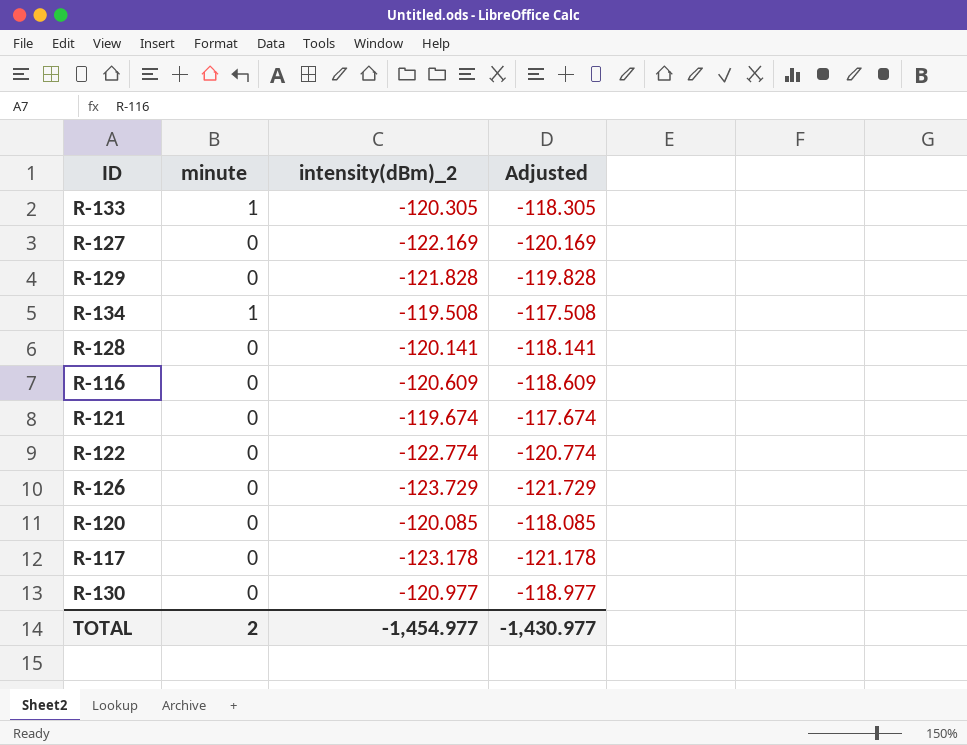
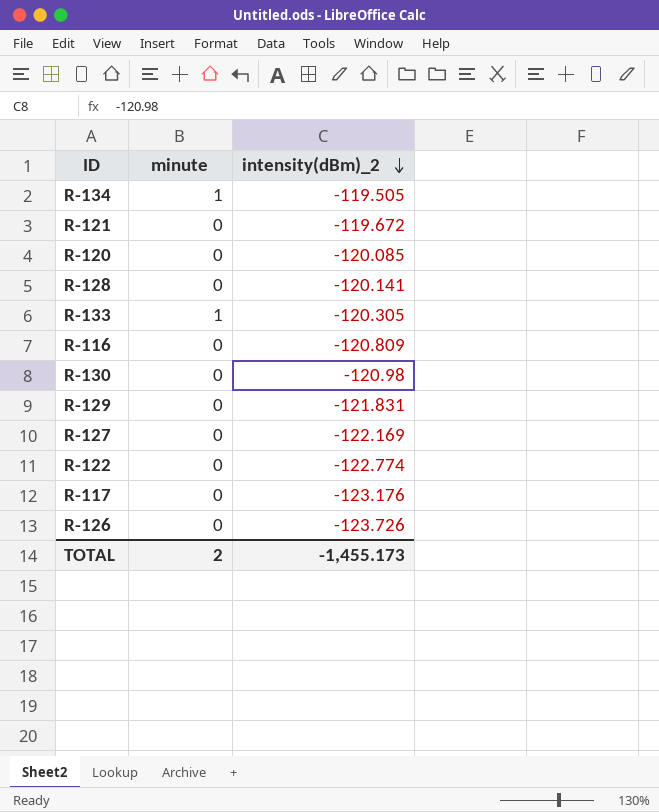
row order: none -> intensity(dBm)_2 descending
column Adjusted | formula: [intensity(dBm)_2] + 2 -> none
R-134 | intensity(dBm)_2: -119.508 -> -119.505
R-121 | intensity(dBm)_2: -119.674 -> -119.672
R-116 | intensity(dBm)_2: -120.609 -> -120.809
R-130 | intensity(dBm)_2: -120.977 -> -120.98
R-129 | intensity(dBm)_2: -121.828 -> -121.831
R-117 | intensity(dBm)_2: -123.178 -> -123.176
R-126 | intensity(dBm)_2: -123.729 -> -123.726
TOTAL | intensity(dBm)_2: -1,454.977 -> -1,455.173

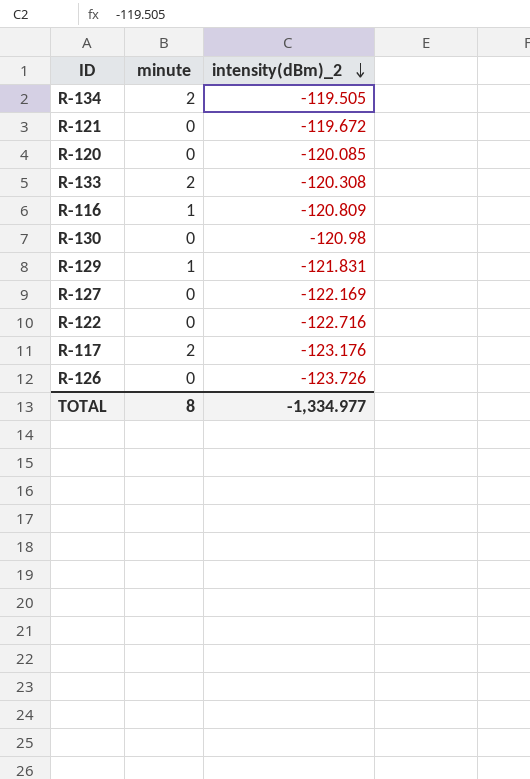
row R-128: 0 | -120.141 -> none
R-134 | minute: 1 -> 2
R-133 | minute: 1 -> 2
R-133 | intensity(dBm)_2: -120.305 -> -120.308
R-116 | minute: 0 -> 1
R-129 | minute: 0 -> 1
R-122 | intensity(dBm)_2: -122.774 -> -122.716
R-117 | minute: 0 -> 2
TOTAL | minute: 2 -> 8
TOTAL | intensity(dBm)_2: -1,455.173 -> -1,334.977

